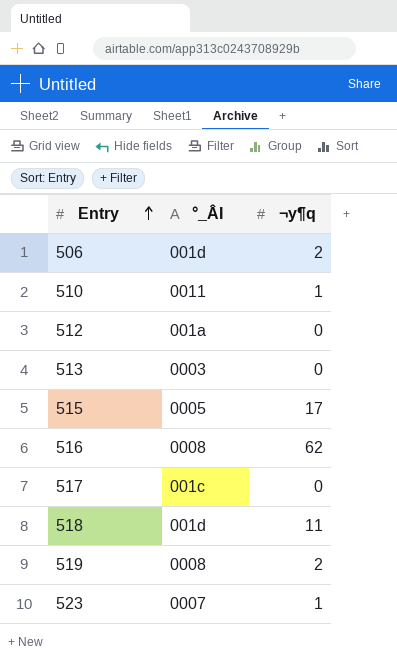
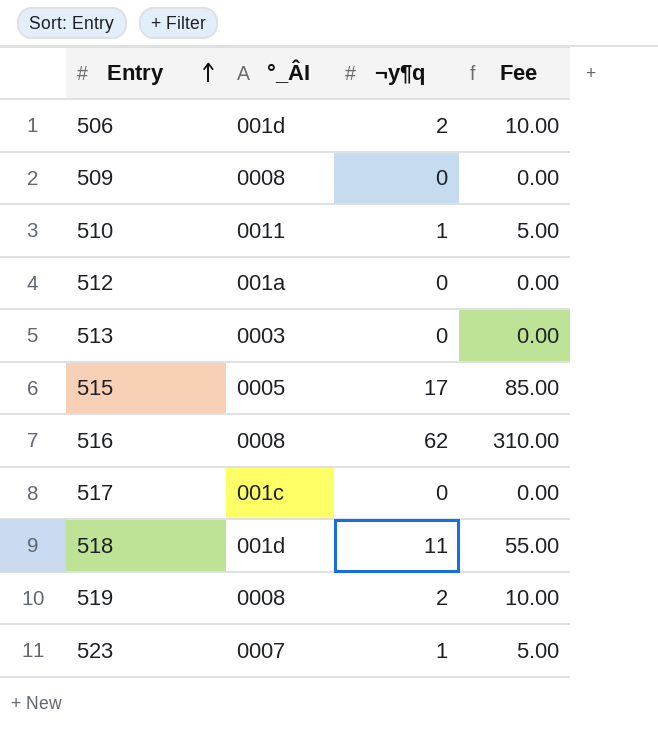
column Fee | formula: none -> [¬y¶q] * 5
row 509: none -> 0008 | 0 | 0.00

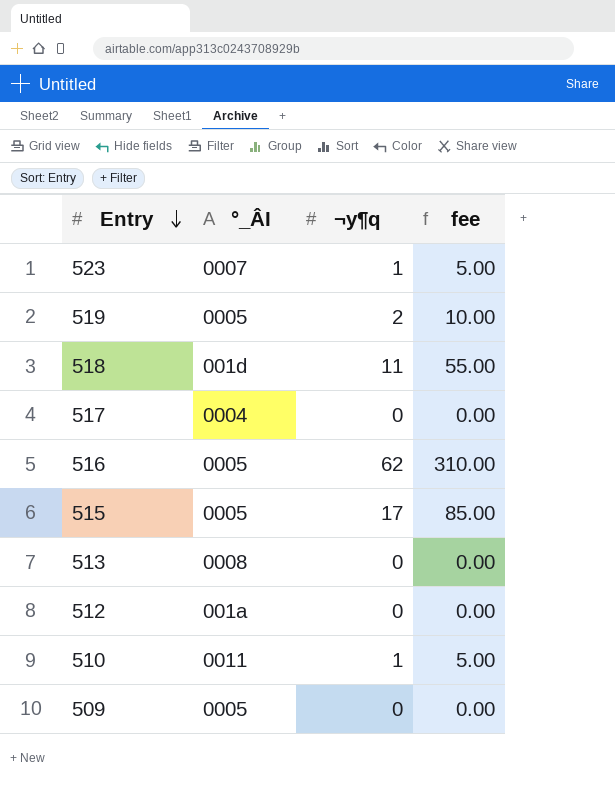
row order: Entry ascending -> Entry descending
column name: Fee -> fee
row 506: 001d | 2 | 10.00 -> none
519 | °_ÂI: 0008 -> 0005
517 | °_ÂI: 001c -> 0004
516 | °_ÂI: 0008 -> 0005
513 | °_ÂI: 0003 -> 0008
509 | °_ÂI: 0008 -> 0005

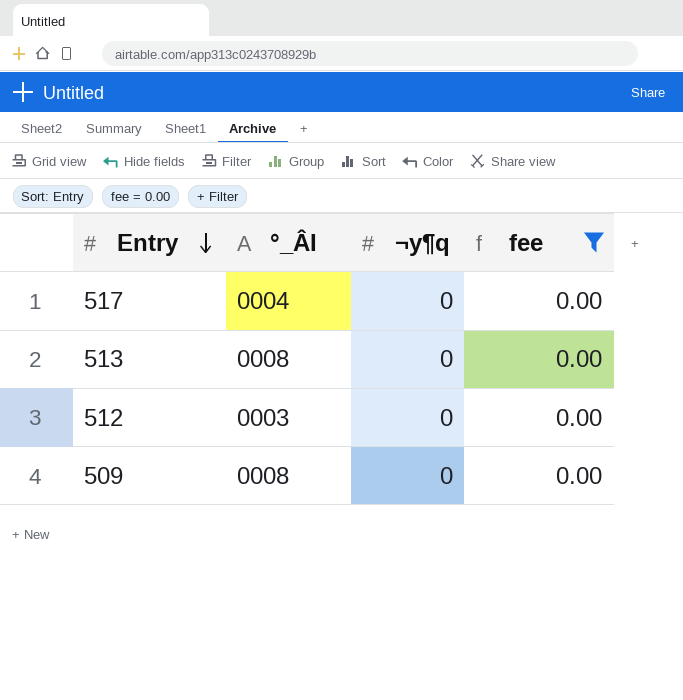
filter: none -> fee = 0.00
512 | °_ÂI: 001a -> 0003
509 | °_ÂI: 0005 -> 0008

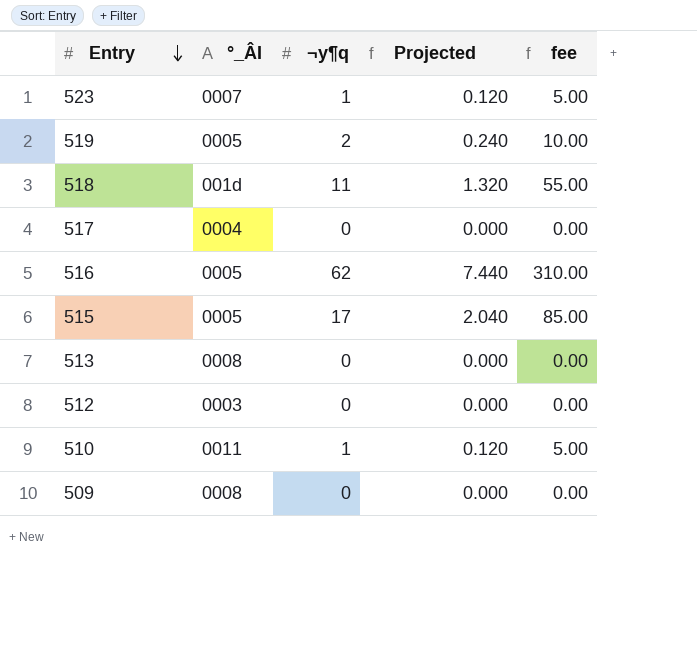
filter: fee = 0.00 -> none
column Projected | formula: none -> [¬y¶q] * 0.12

